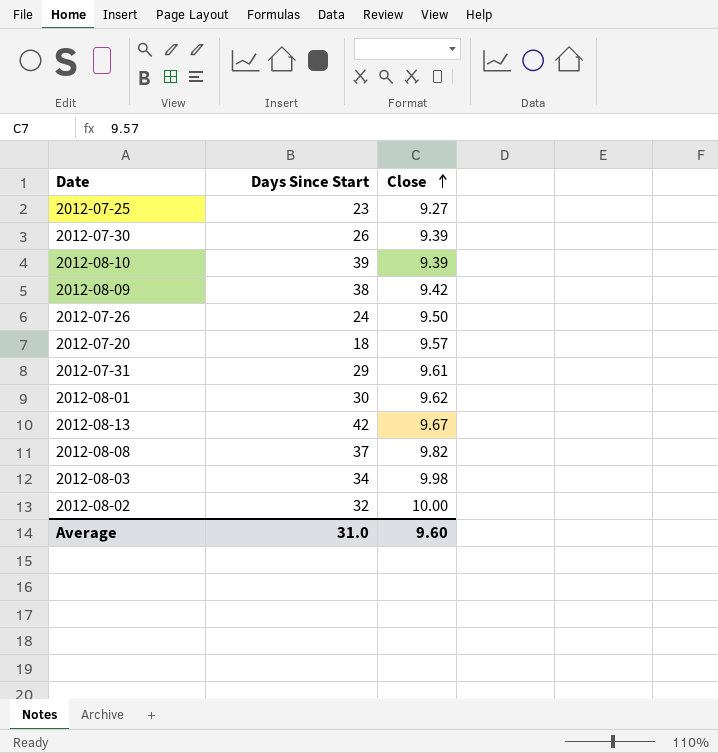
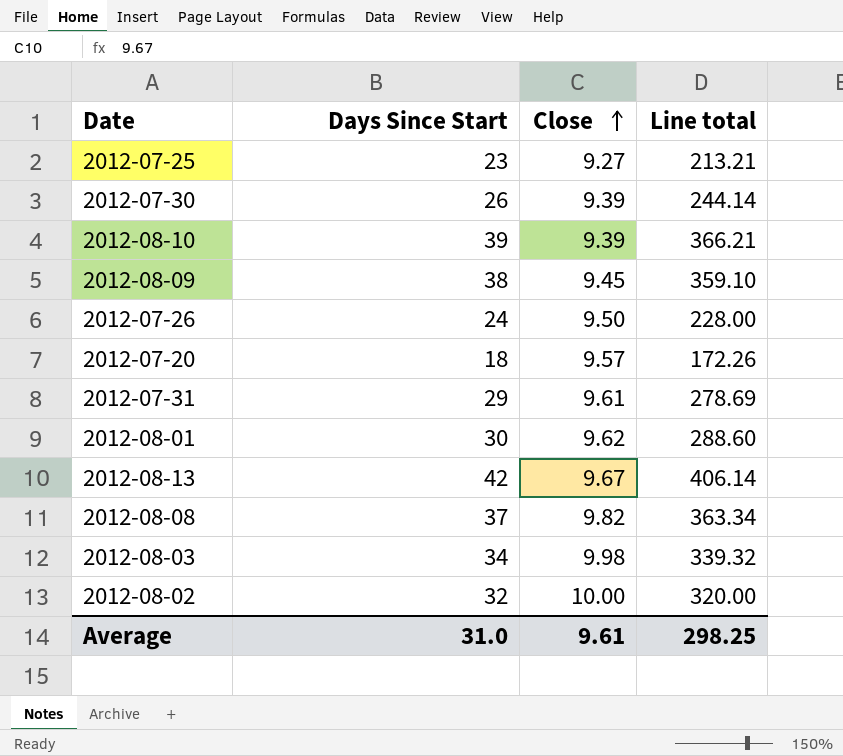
column Line total | formula: none -> [Days Since Start] * [Close]
2012-08-09 | Close: 9.42 -> 9.45
Average | Close: 9.60 -> 9.61

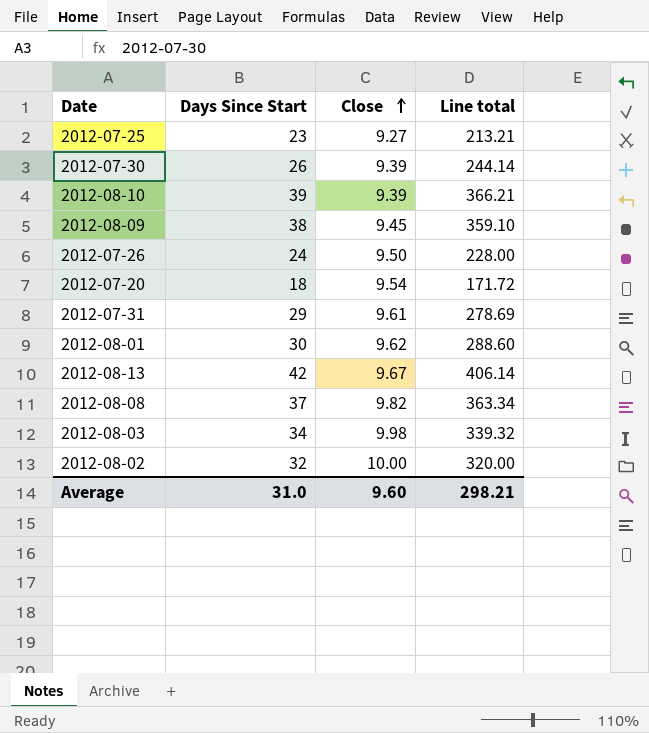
2012-07-20 | Close: 9.57 -> 9.54
2012-07-20 | Line total: 172.26 -> 171.72
Average | Close: 9.61 -> 9.60
Average | Line total: 298.25 -> 298.21

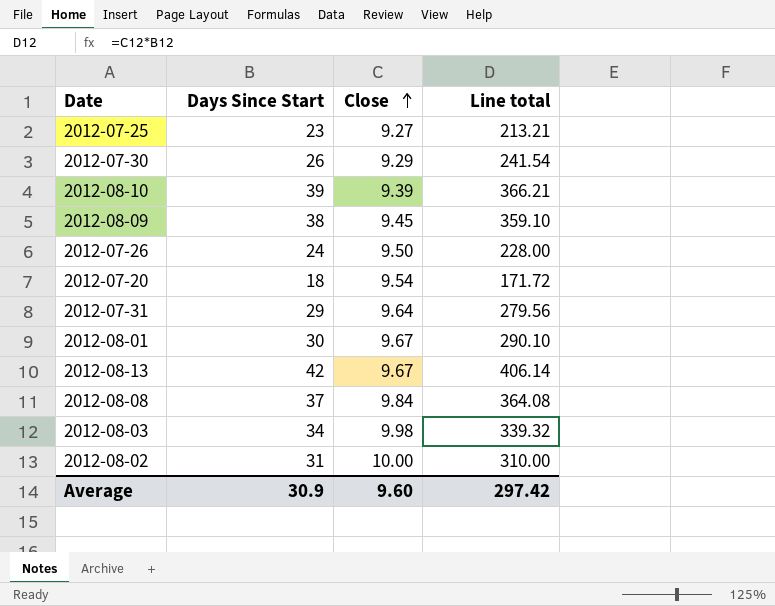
2012-07-30 | Close: 9.39 -> 9.29
2012-07-30 | Line total: 244.14 -> 241.54
2012-07-31 | Close: 9.61 -> 9.64
2012-07-31 | Line total: 278.69 -> 279.56
2012-08-01 | Close: 9.62 -> 9.67
2012-08-01 | Line total: 288.60 -> 290.10
2012-08-08 | Close: 9.82 -> 9.84
2012-08-08 | Line total: 363.34 -> 364.08
2012-08-02 | Days Since Start: 32 -> 31
2012-08-02 | Line total: 320.00 -> 310.00
Average | Days Since Start: 31.0 -> 30.9
Average | Line total: 298.21 -> 297.42

